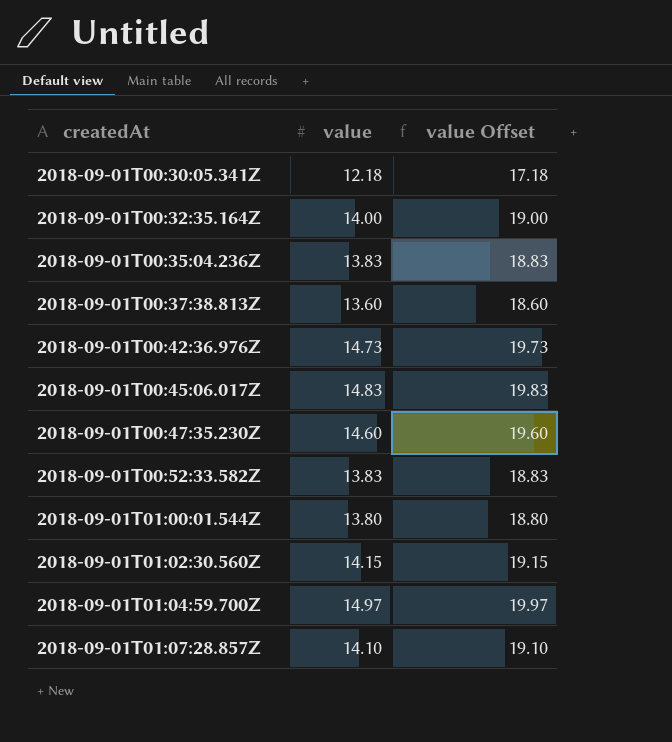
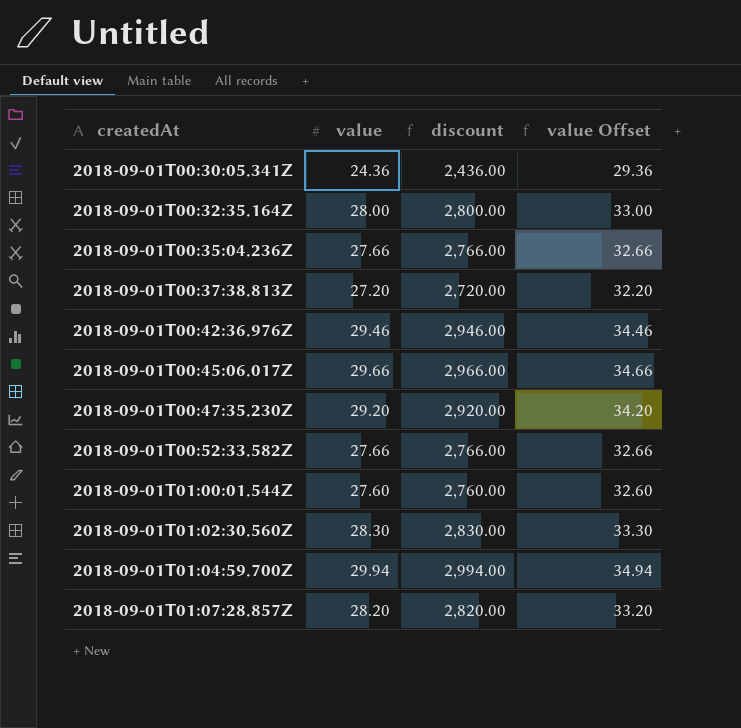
column discount | formula: none -> [value] * 100
2018-09-01T00:30:05.341Z | value: 12.18 -> 24.36
2018-09-01T00:30:05.341Z | value Offset: 17.18 -> 29.36
2018-09-01T00:32:35.164Z | value: 14.00 -> 28.00
2018-09-01T00:32:35.164Z | value Offset: 19.00 -> 33.00
2018-09-01T00:35:04.236Z | value: 13.83 -> 27.66
2018-09-01T00:35:04.236Z | value Offset: 18.83 -> 32.66
2018-09-01T00:37:38.813Z | value: 13.60 -> 27.20
2018-09-01T00:37:38.813Z | value Offset: 18.60 -> 32.20
2018-09-01T00:42:36.976Z | value: 14.73 -> 29.46
2018-09-01T00:42:36.976Z | value Offset: 19.73 -> 34.46
2018-09-01T00:45:06.017Z | value: 14.83 -> 29.66
2018-09-01T00:45:06.017Z | value Offset: 19.83 -> 34.66
2018-09-01T00:47:35.230Z | value: 14.60 -> 29.20
2018-09-01T00:47:35.230Z | value Offset: 19.60 -> 34.20
2018-09-01T00:52:33.582Z | value: 13.83 -> 27.66
2018-09-01T00:52:33.582Z | value Offset: 18.83 -> 32.66
2018-09-01T01:00:01.544Z | value: 13.80 -> 27.60
2018-09-01T01:00:01.544Z | value Offset: 18.80 -> 32.60
2018-09-01T01:02:30.560Z | value: 14.15 -> 28.30
2018-09-01T01:02:30.560Z | value Offset: 19.15 -> 33.30
2018-09-01T01:04:59.700Z | value: 14.97 -> 29.94
2018-09-01T01:04:59.700Z | value Offset: 19.97 -> 34.94
2018-09-01T01:07:28.857Z | value: 14.10 -> 28.20
2018-09-01T01:07:28.857Z | value Offset: 19.10 -> 33.20

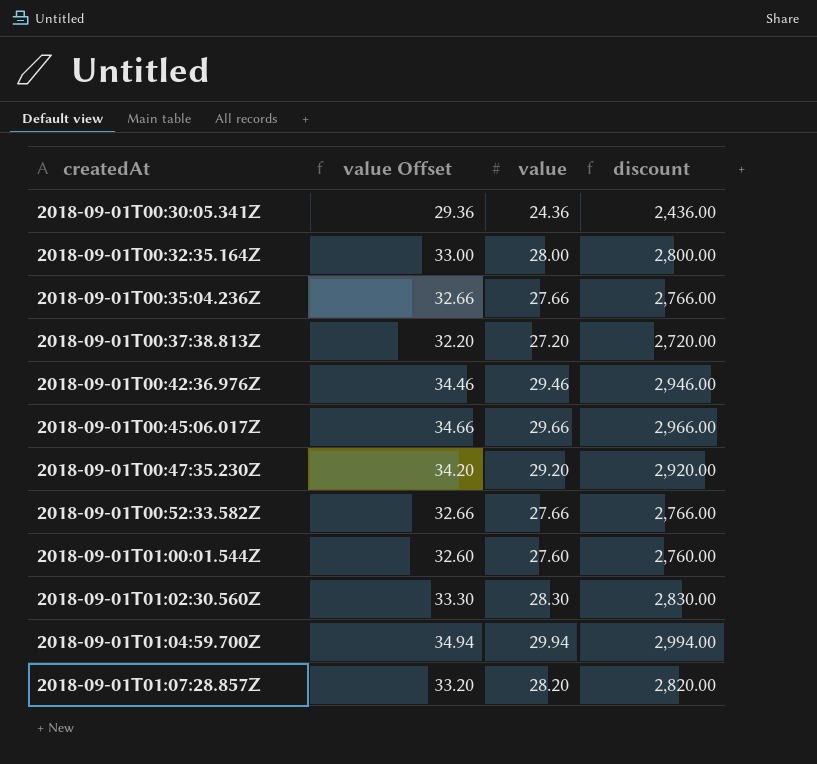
column value Offset | position: 4 -> 2

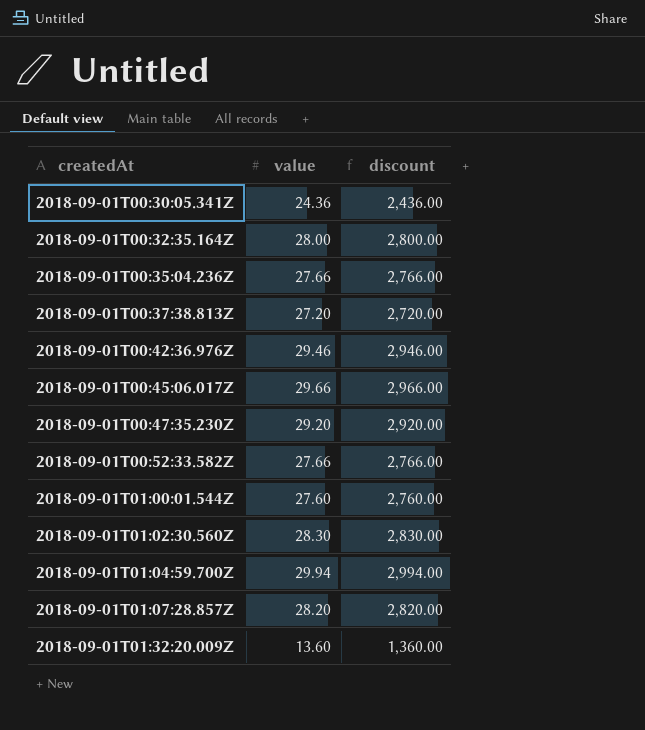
column value Offset | formula: [value] + 5 -> none
row 2018-09-01T01:32:20.009Z: none -> 13.60 | 1,360.00

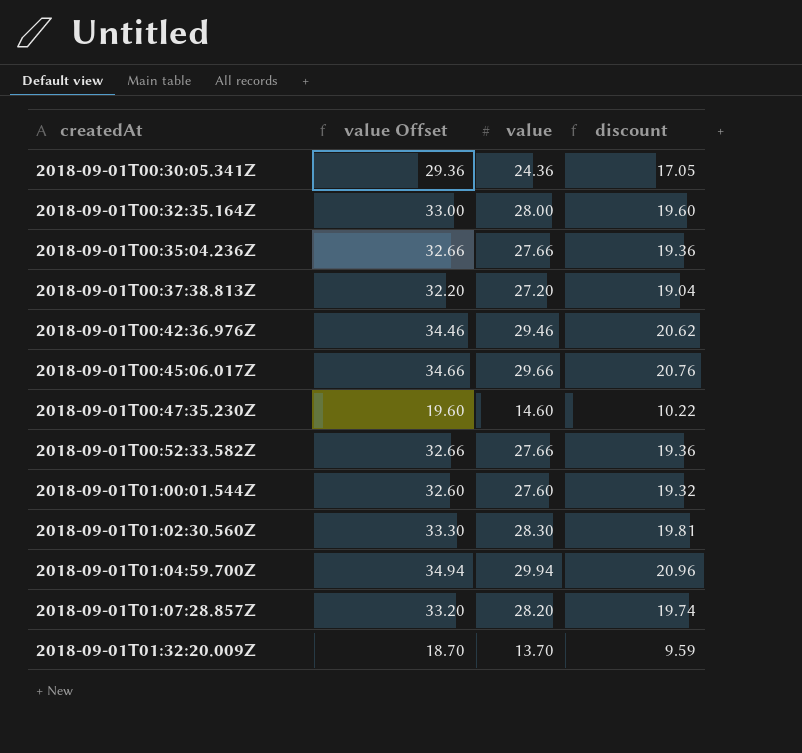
column value Offset | formula: none -> [value] + 5
column discount | formula: [value] * 100 -> [value] * 0.7
2018-09-01T00:47:35.230Z | value: 29.20 -> 14.60
2018-09-01T01:32:20.009Z | value: 13.60 -> 13.70

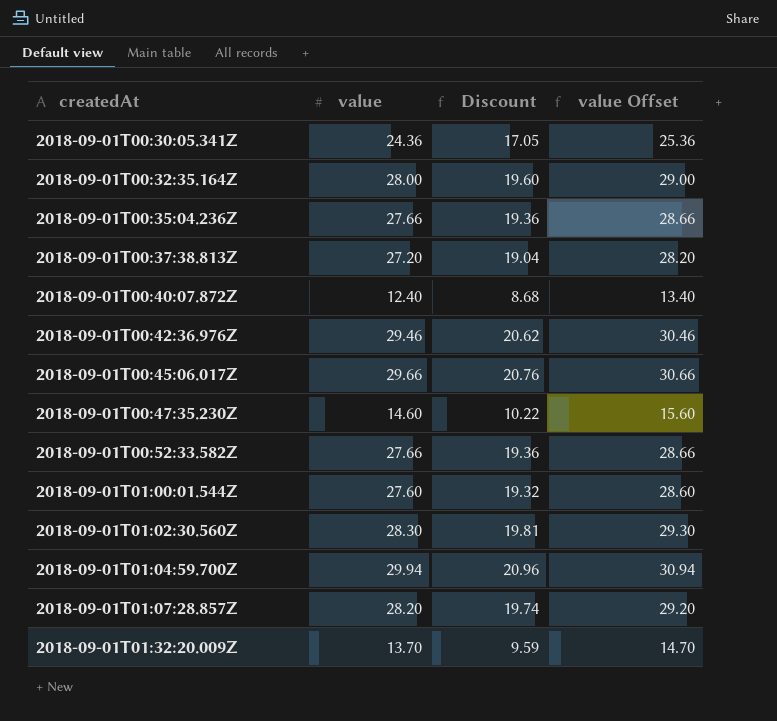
column name: discount -> Discount
column value Offset | formula: [value] + 5 -> [value] + 1
column value Offset | position: 2 -> 4
row 2018-09-01T00:40:07.872Z: none -> 12.40 | 8.68 | 13.40

